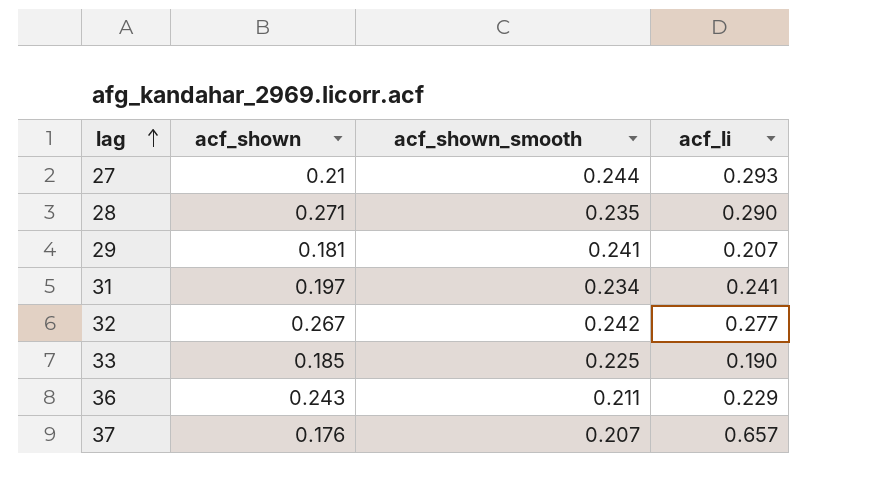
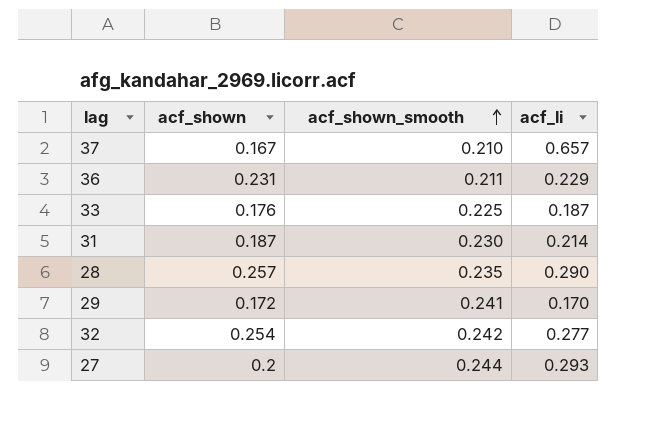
row order: lag ascending -> acf_shown_smooth ascending
37 | acf_shown: 0.176 -> 0.167
37 | acf_shown_smooth: 0.207 -> 0.210
36 | acf_shown: 0.243 -> 0.231
33 | acf_shown: 0.185 -> 0.176
33 | acf_li: 0.190 -> 0.187
31 | acf_shown: 0.197 -> 0.187
31 | acf_shown_smooth: 0.234 -> 0.230
31 | acf_li: 0.241 -> 0.214
28 | acf_shown: 0.271 -> 0.257
29 | acf_shown: 0.181 -> 0.172
29 | acf_li: 0.207 -> 0.170
32 | acf_shown: 0.267 -> 0.254
27 | acf_shown: 0.21 -> 0.2

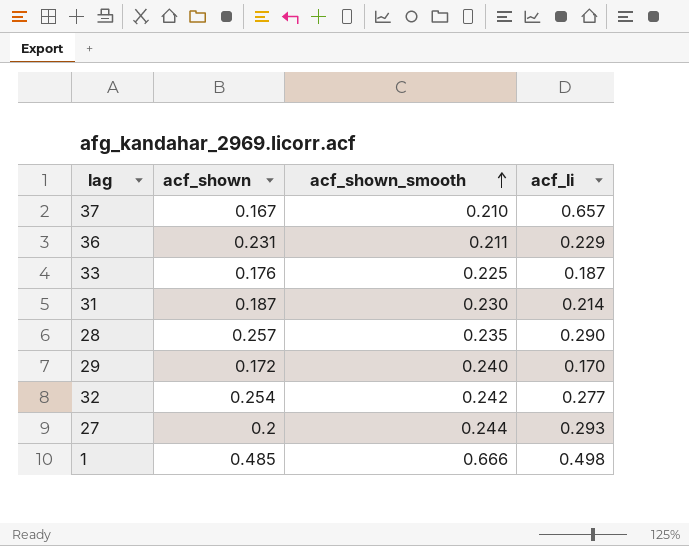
29 | acf_shown_smooth: 0.241 -> 0.240
row 1: none -> 0.485 | 0.666 | 0.498

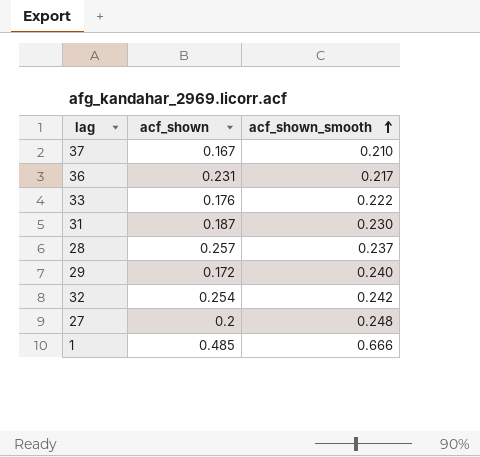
column acf_li | position: 4 -> none
36 | acf_shown_smooth: 0.211 -> 0.217
33 | acf_shown_smooth: 0.225 -> 0.222
28 | acf_shown_smooth: 0.235 -> 0.237
27 | acf_shown_smooth: 0.244 -> 0.248

